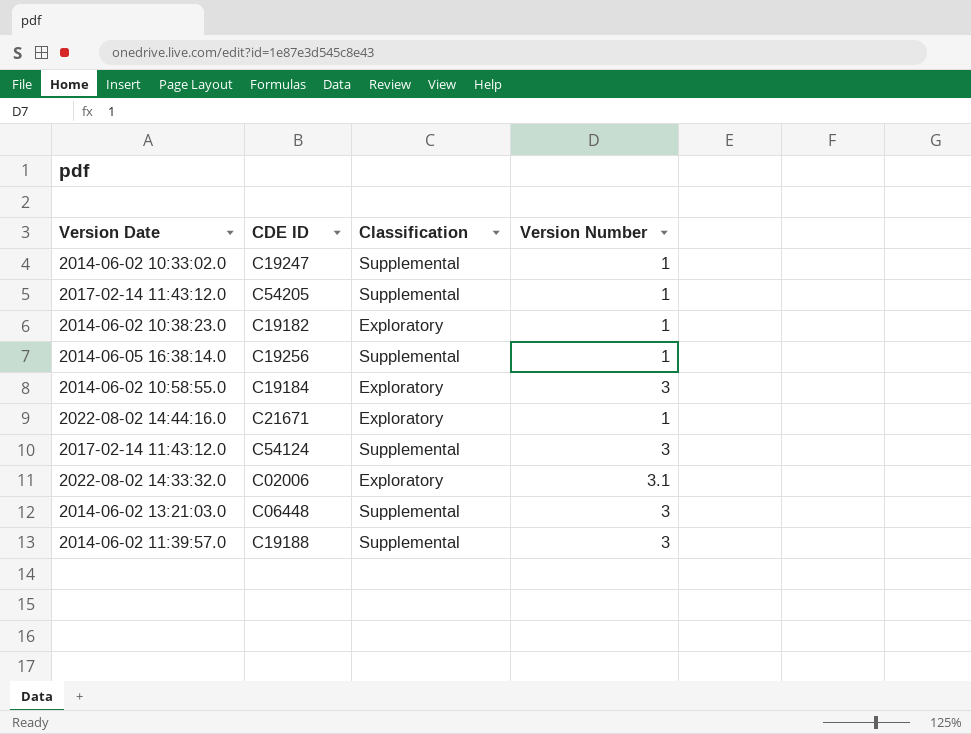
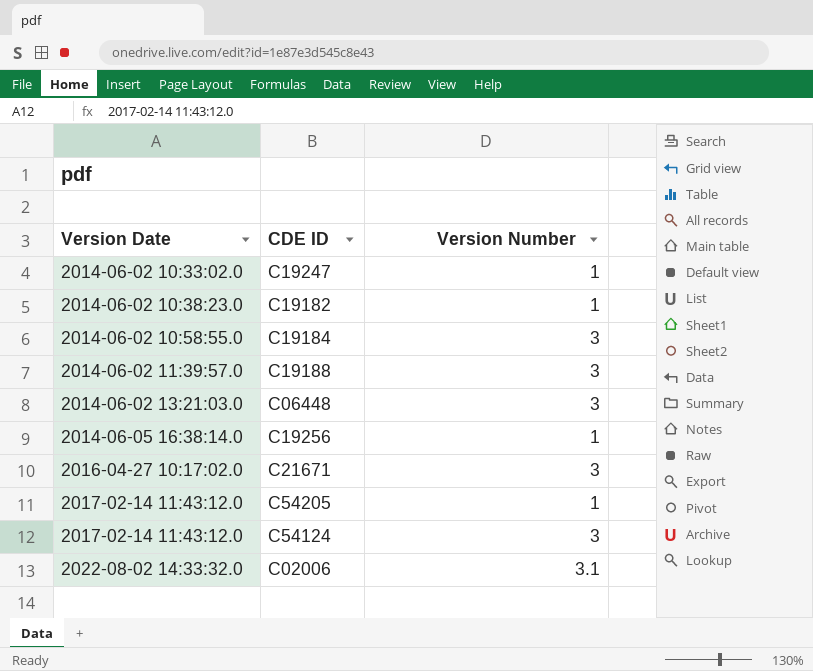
row order: none -> Version Date ascending
column Classification | position: 3 -> none
C21671 | Version Date: 2022-08-02 14:44:16.0 -> 2016-04-27 10:17:02.0
C21671 | Version Number: 1 -> 3

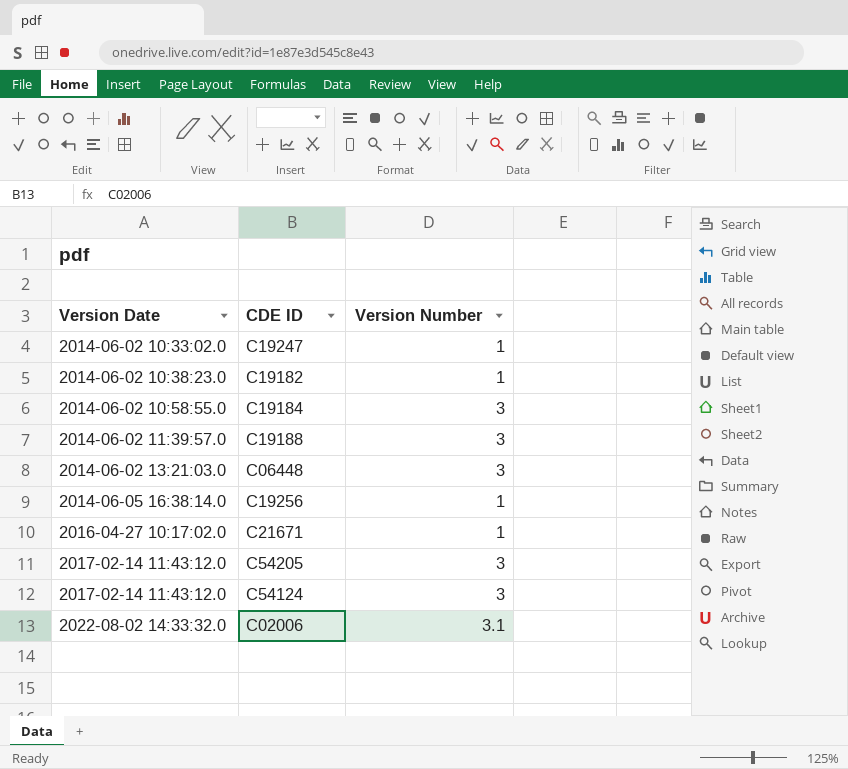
C21671 | Version Number: 3 -> 1
C54205 | Version Number: 1 -> 3

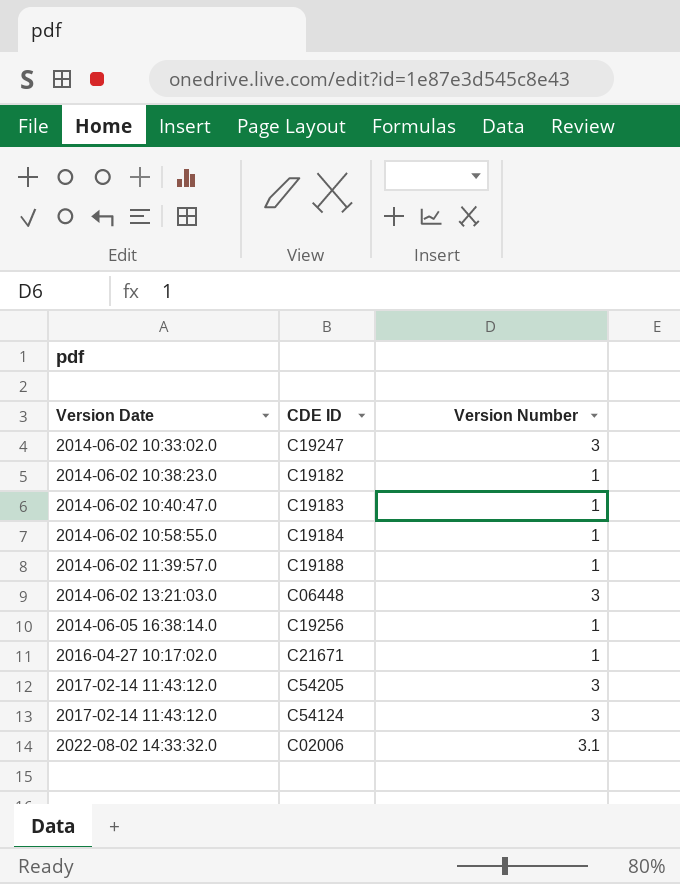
C19247 | Version Number: 1 -> 3
row C19183: none -> 2014-06-02 10:40:47.0 | 1
C19184 | Version Number: 3 -> 1
C19188 | Version Number: 3 -> 1

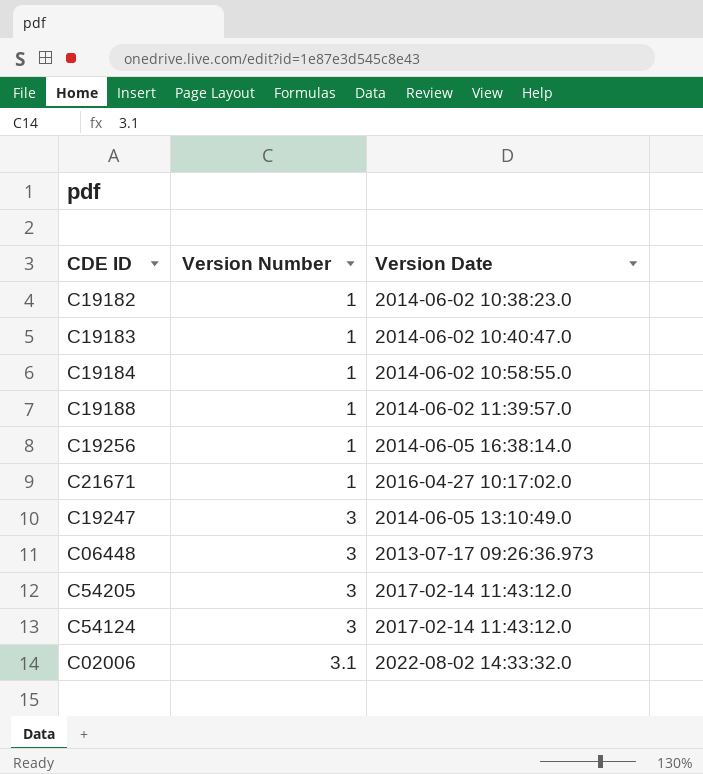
row order: Version Date ascending -> Version Number ascending
column Version Date | position: 1 -> 3
C19247 | Version Date: 2014-06-02 10:33:02.0 -> 2014-06-05 13:10:49.0
C06448 | Version Date: 2014-06-02 13:21:03.0 -> 2013-07-17 09:26:36.973

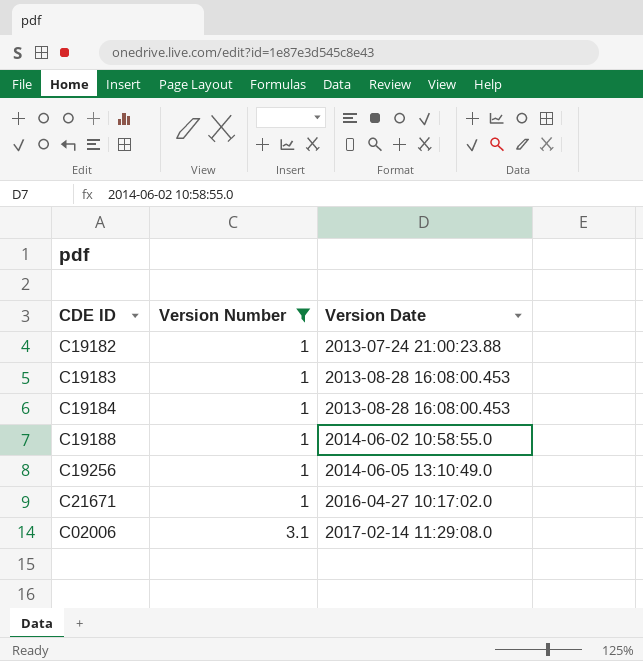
filter: none -> Version Number != 3
C19182 | Version Date: 2014-06-02 10:38:23.0 -> 2013-07-24 21:00:23.88
C19183 | Version Date: 2014-06-02 10:40:47.0 -> 2013-08-28 16:08:00.453
C19184 | Version Date: 2014-06-02 10:58:55.0 -> 2013-08-28 16:08:00.453
C19188 | Version Date: 2014-06-02 11:39:57.0 -> 2014-06-02 10:58:55.0
C19256 | Version Date: 2014-06-05 16:38:14.0 -> 2014-06-05 13:10:49.0
C02006 | Version Date: 2022-08-02 14:33:32.0 -> 2017-02-14 11:29:08.0

